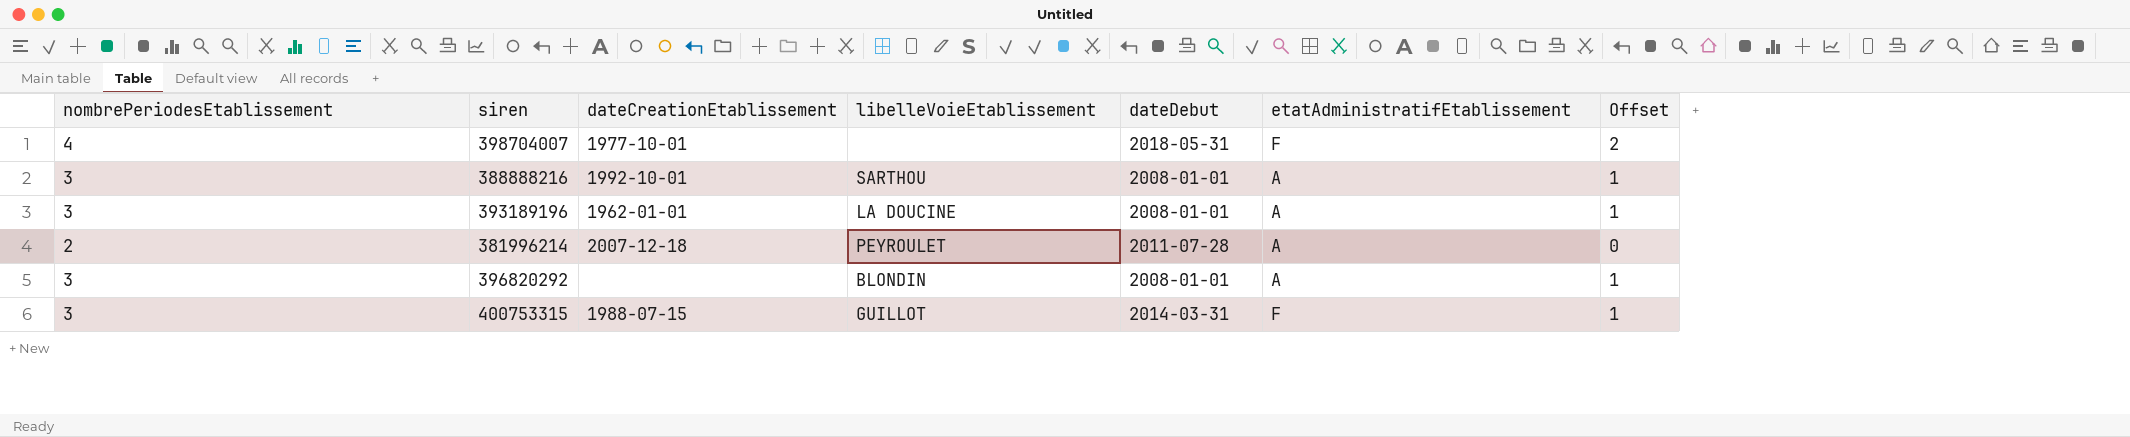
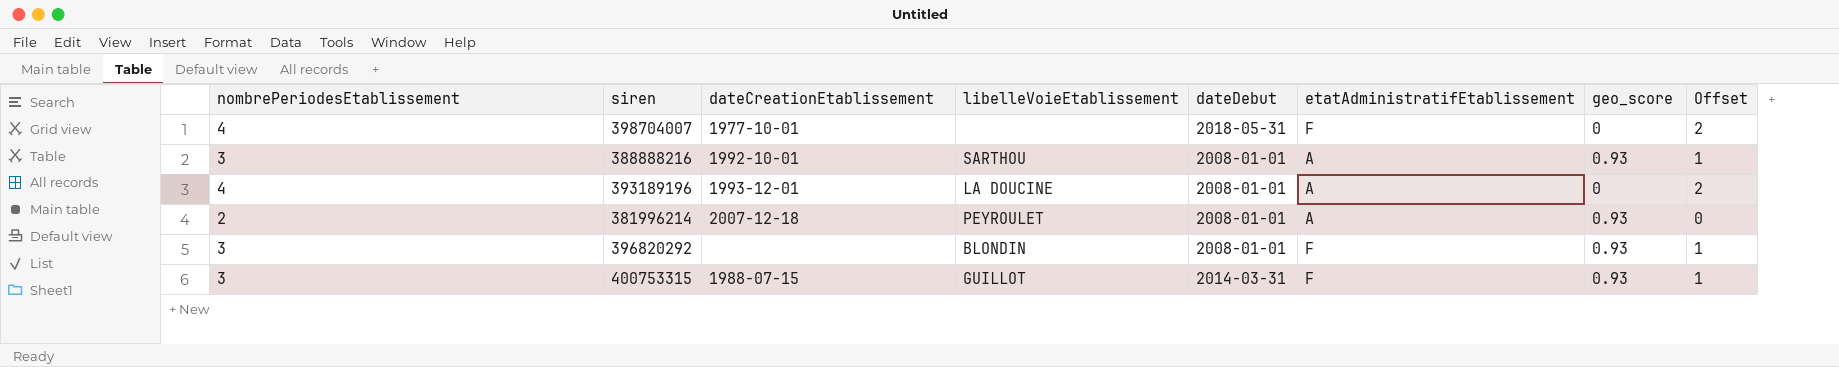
column geo_score | position: none -> 7
393189196 | nombrePeriodesEtablissement: 3 -> 4
393189196 | dateCreationEtablissement: 1962-01-01 -> 1993-12-01
393189196 | Offset: 1 -> 2
381996214 | dateDebut: 2011-07-28 -> 2008-01-01
396820292 | etatAdministratifEtablissement: A -> F

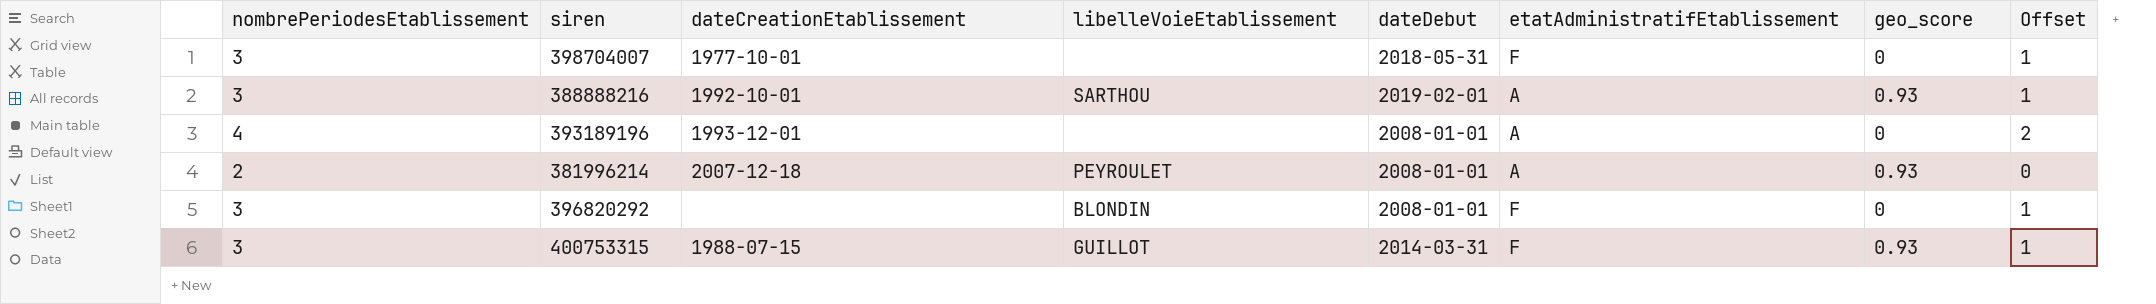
398704007 | nombrePeriodesEtablissement: 4 -> 3
398704007 | Offset: 2 -> 1
388888216 | dateDebut: 2008-01-01 -> 2019-02-01
393189196 | libelleVoieEtablissement: LA DOUCINE -> none
396820292 | geo_score: 0.93 -> 0

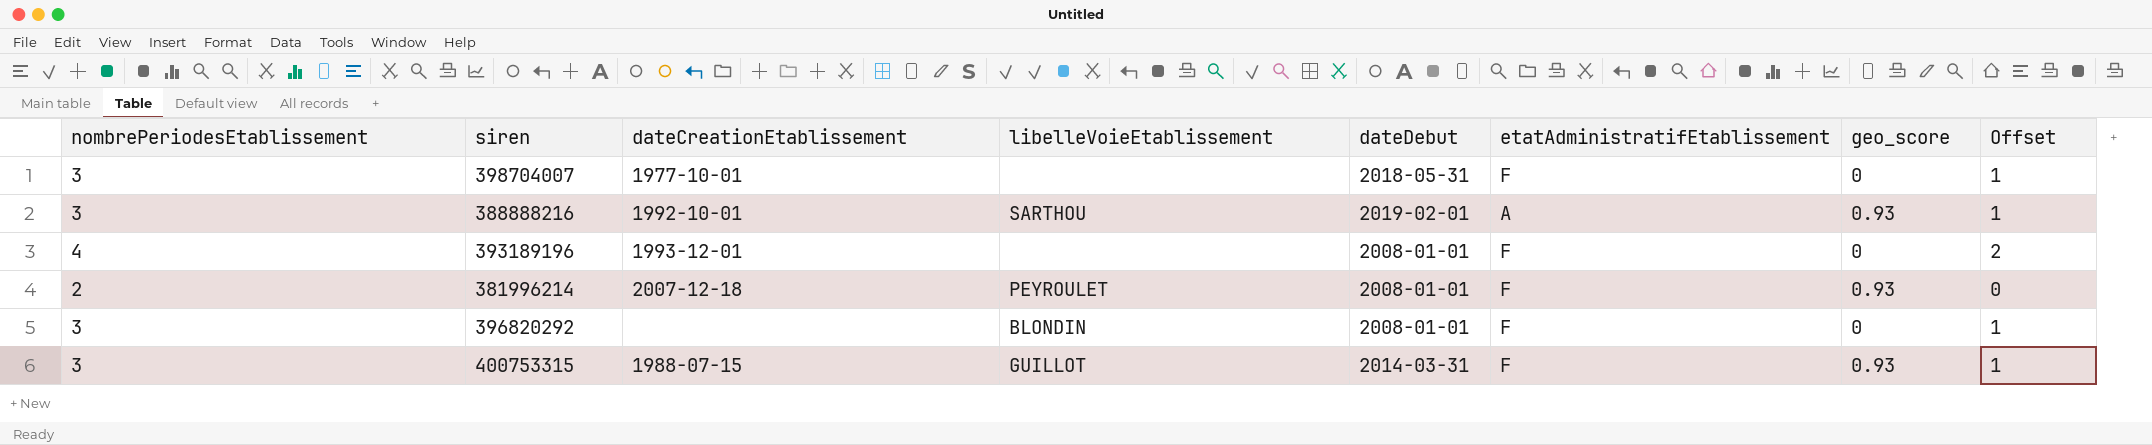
393189196 | etatAdministratifEtablissement: A -> F
381996214 | etatAdministratifEtablissement: A -> F

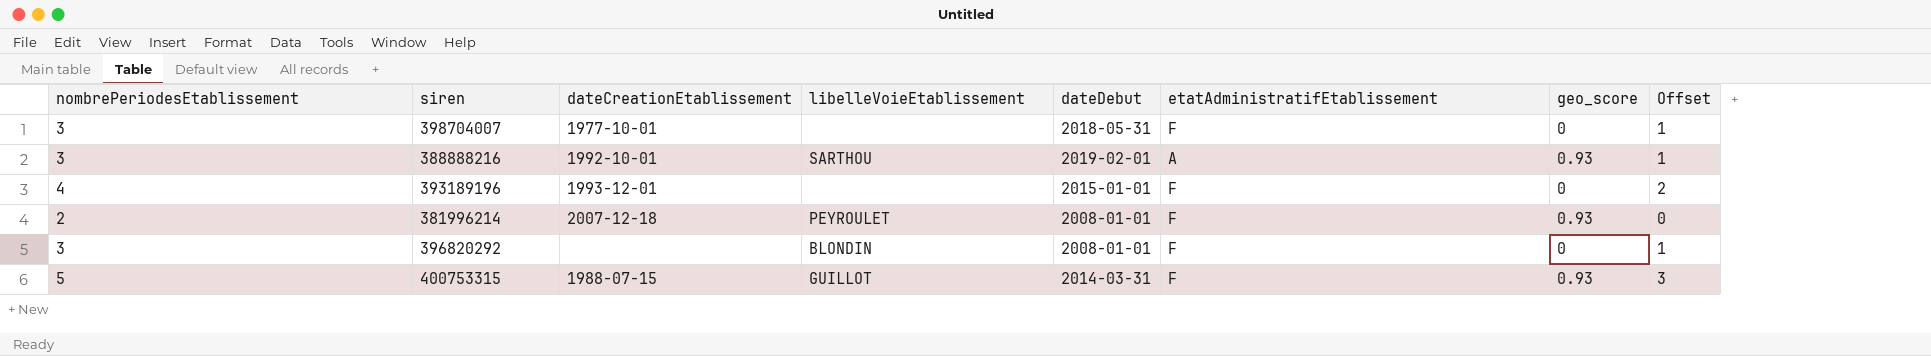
393189196 | dateDebut: 2008-01-01 -> 2015-01-01
400753315 | nombrePeriodesEtablissement: 3 -> 5
400753315 | Offset: 1 -> 3

